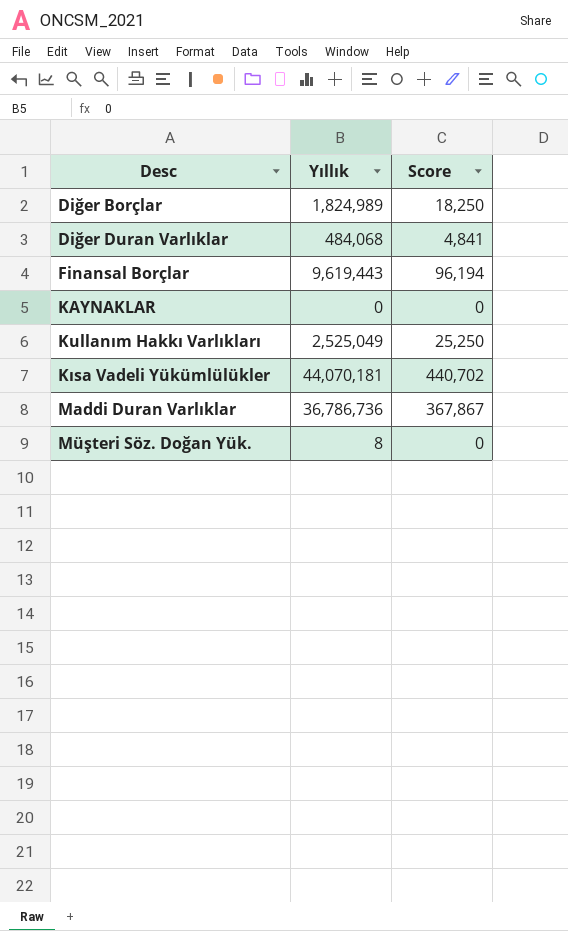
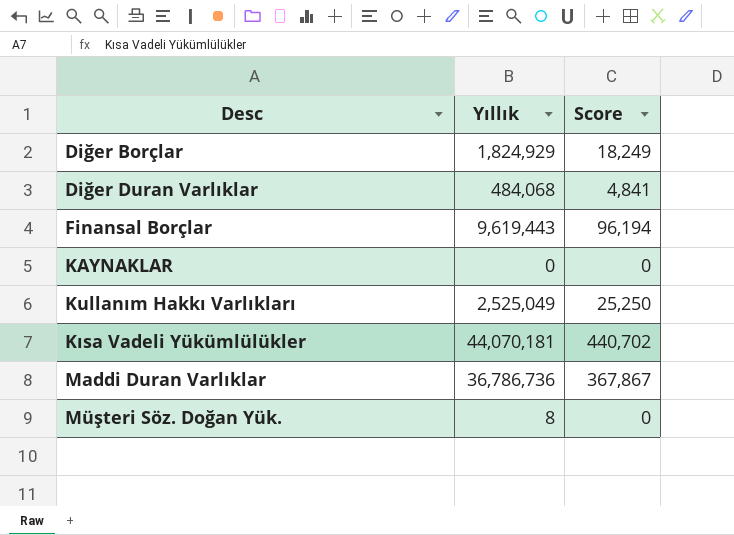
Diğer Borçlar | Yıllık: 1,824,989 -> 1,824,929
Diğer Borçlar | Score: 18,250 -> 18,249

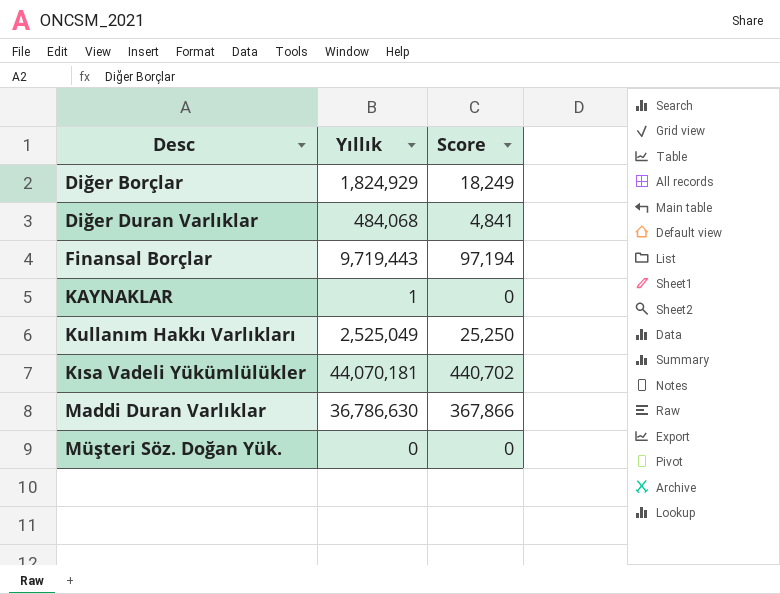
Finansal Borçlar | Yıllık: 9,619,443 -> 9,719,443
Finansal Borçlar | Score: 96,194 -> 97,194
KAYNAKLAR | Yıllık: 0 -> 1
Maddi Duran Varlıklar | Yıllık: 36,786,736 -> 36,786,630
Maddi Duran Varlıklar | Score: 367,867 -> 367,866
Müşteri Söz. Doğan Yük. | Yıllık: 8 -> 0

